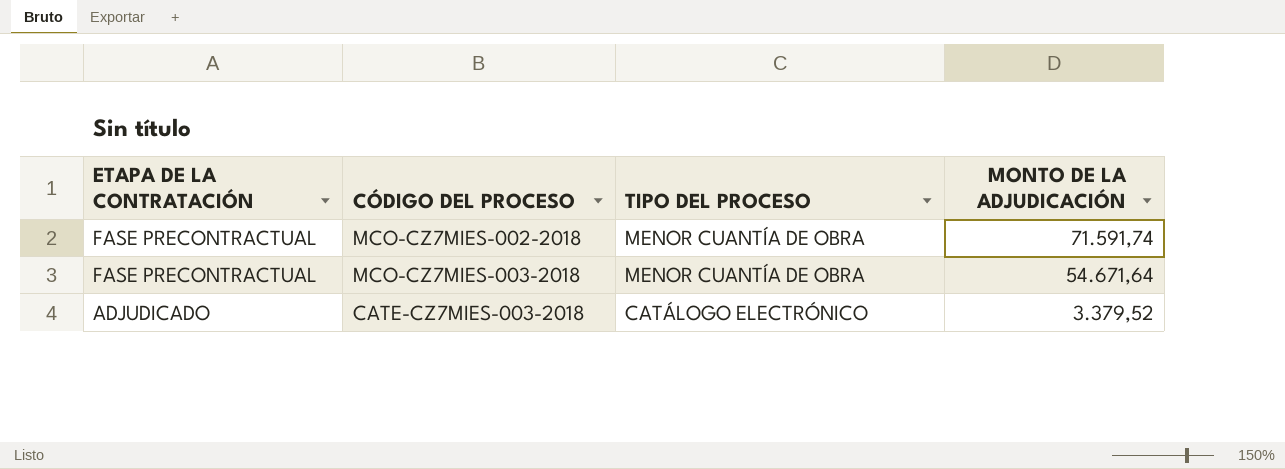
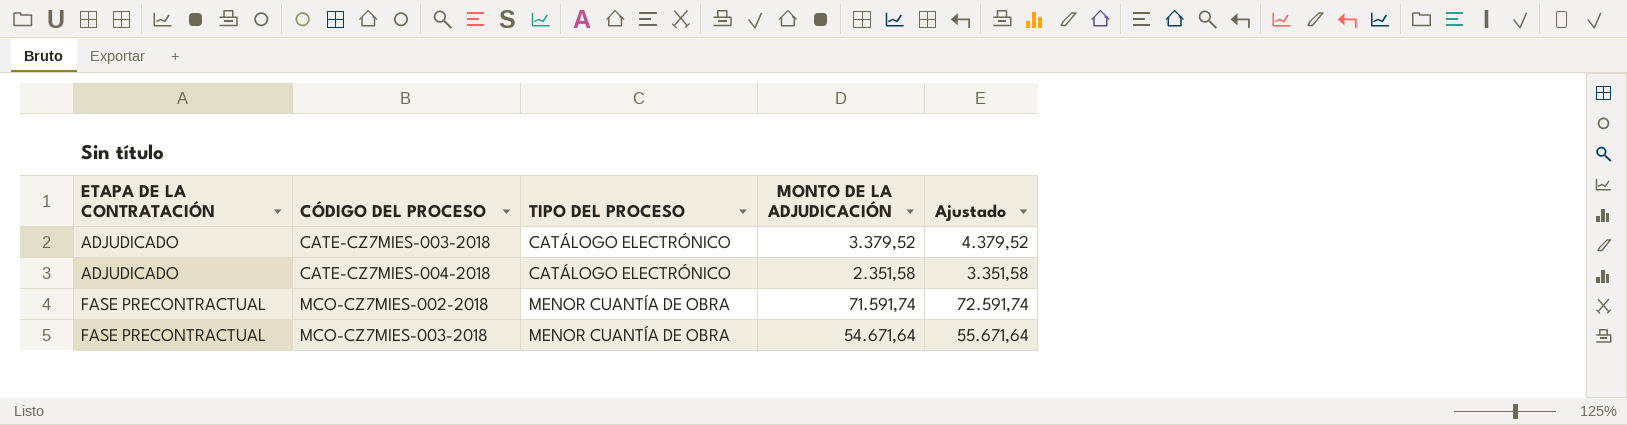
row order: ETAPA DE LA CONTRATACIÓN descending -> ETAPA DE LA CONTRATACIÓN ascending
column Ajustado | formula: none -> [MONTO DE LA ADJUDICACIÓN] + 1000
row CATE-CZ7MIES-004-2018: none -> ADJUDICADO | CATÁLOGO ELECTRÓNICO | 2.351,58 | 3.351,58

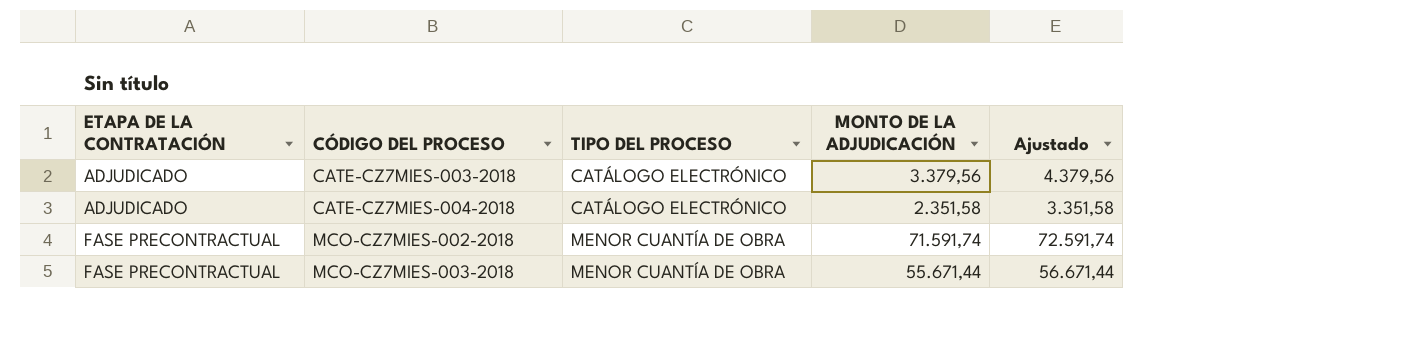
CATE-CZ7MIES-003-2018 | MONTO DE LA ADJUDICACIÓN: 3.379,52 -> 3.379,56
CATE-CZ7MIES-003-2018 | Ajustado: 4.379,52 -> 4.379,56
MCO-CZ7MIES-003-2018 | MONTO DE LA ADJUDICACIÓN: 54.671,64 -> 55.671,44
MCO-CZ7MIES-003-2018 | Ajustado: 55.671,64 -> 56.671,44

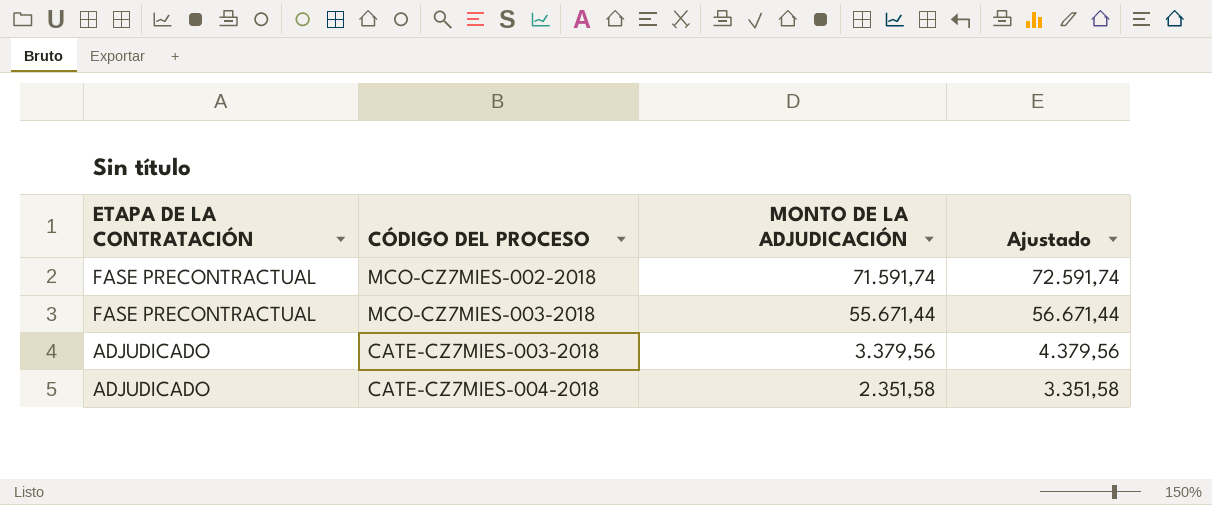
row order: ETAPA DE LA CONTRATACIÓN ascending -> ETAPA DE LA CONTRATACIÓN descending
column TIPO DEL PROCESO | position: 3 -> none

